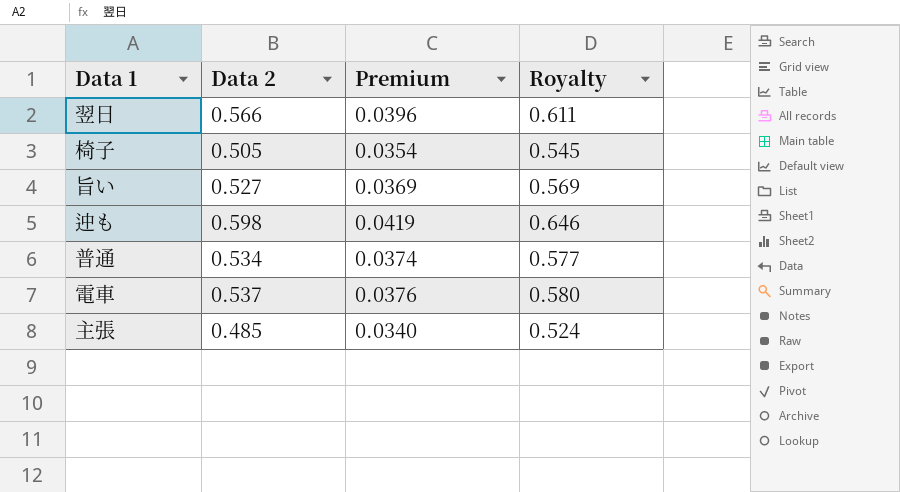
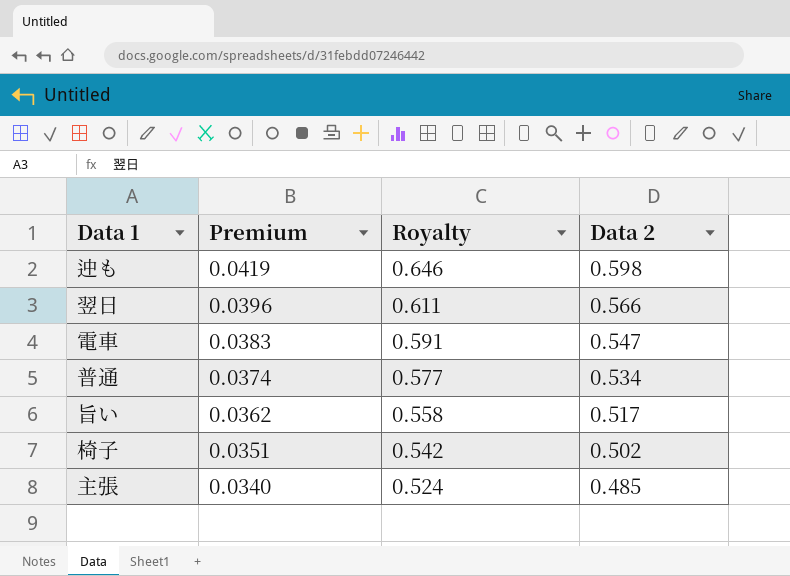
row order: none -> Premium descending
column Data 2 | position: 2 -> 4
電車 | Premium: 0.0376 -> 0.0383
電車 | Royalty: 0.580 -> 0.591
電車 | Data 2: 0.537 -> 0.547
旨い | Premium: 0.0369 -> 0.0362
旨い | Royalty: 0.569 -> 0.558
旨い | Data 2: 0.527 -> 0.517
椅子 | Premium: 0.0354 -> 0.0351
椅子 | Royalty: 0.545 -> 0.542
椅子 | Data 2: 0.505 -> 0.502

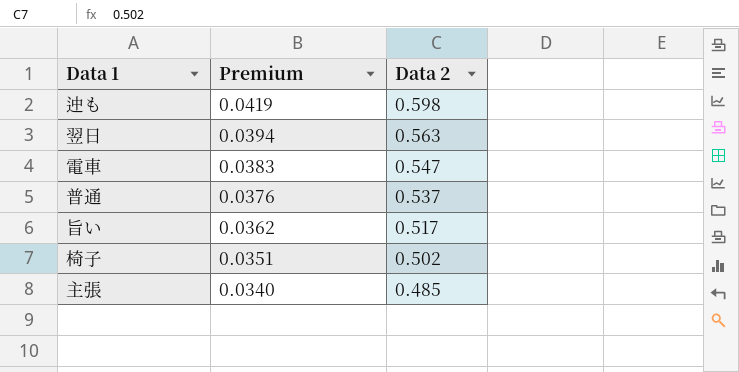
column Royalty | formula: [Data 2] * 1.08 -> none
翌日 | Premium: 0.0396 -> 0.0394
翌日 | Data 2: 0.566 -> 0.563
普通 | Premium: 0.0374 -> 0.0376
普通 | Data 2: 0.534 -> 0.537

